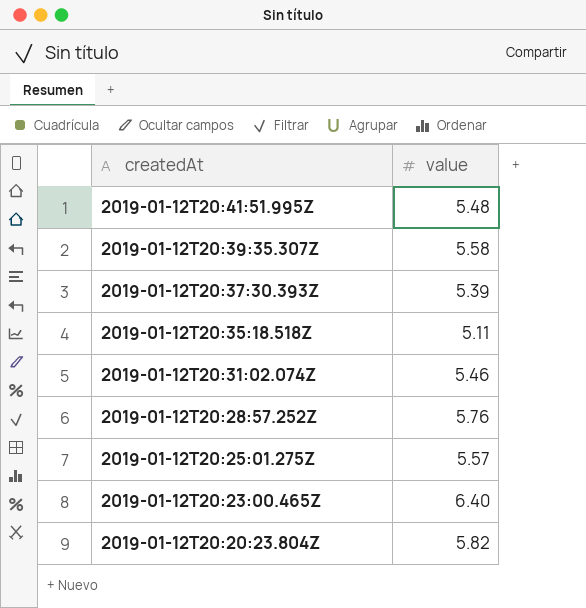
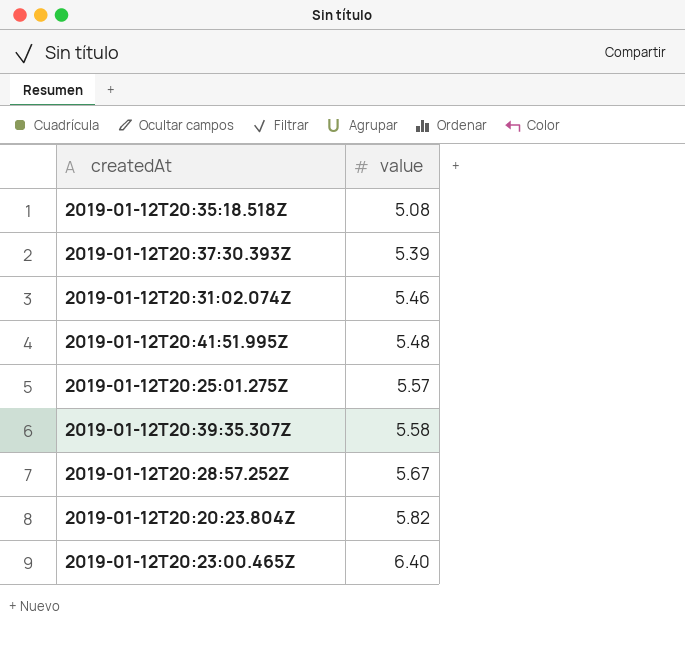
row order: createdAt descending -> value ascending
2019-01-12T20:35:18.518Z | value: 5.11 -> 5.08
2019-01-12T20:28:57.252Z | value: 5.76 -> 5.67

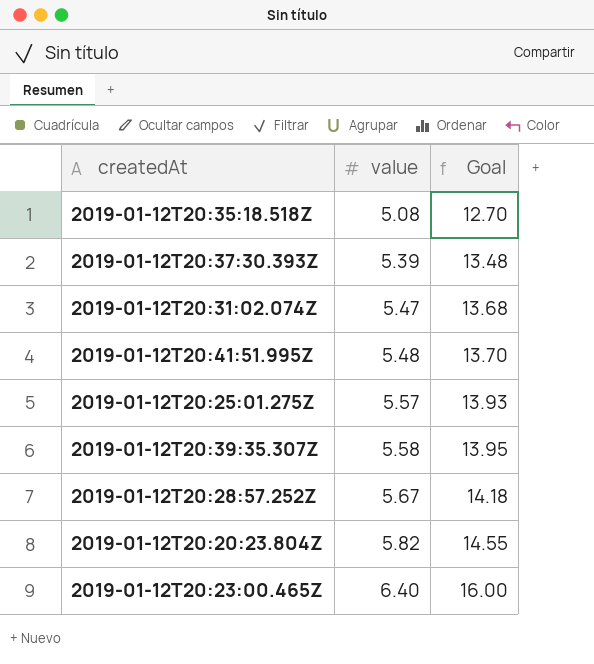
column Goal | formula: none -> [value] * 2.5
2019-01-12T20:31:02.074Z | value: 5.46 -> 5.47

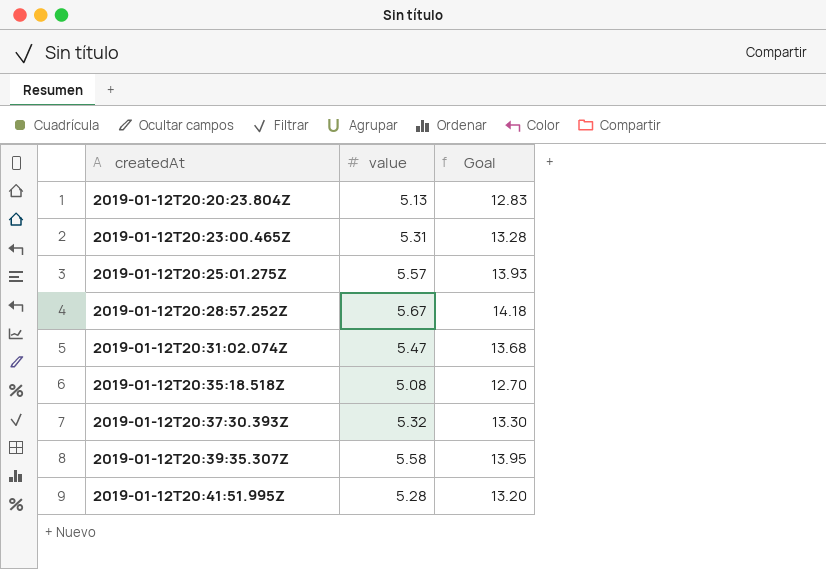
row order: value ascending -> createdAt ascending
2019-01-12T20:20:23.804Z | value: 5.82 -> 5.13
2019-01-12T20:20:23.804Z | Goal: 14.55 -> 12.83
2019-01-12T20:23:00.465Z | value: 6.40 -> 5.31
2019-01-12T20:23:00.465Z | Goal: 16.00 -> 13.28
2019-01-12T20:37:30.393Z | value: 5.39 -> 5.32
2019-01-12T20:37:30.393Z | Goal: 13.48 -> 13.30
2019-01-12T20:41:51.995Z | value: 5.48 -> 5.28
2019-01-12T20:41:51.995Z | Goal: 13.70 -> 13.20

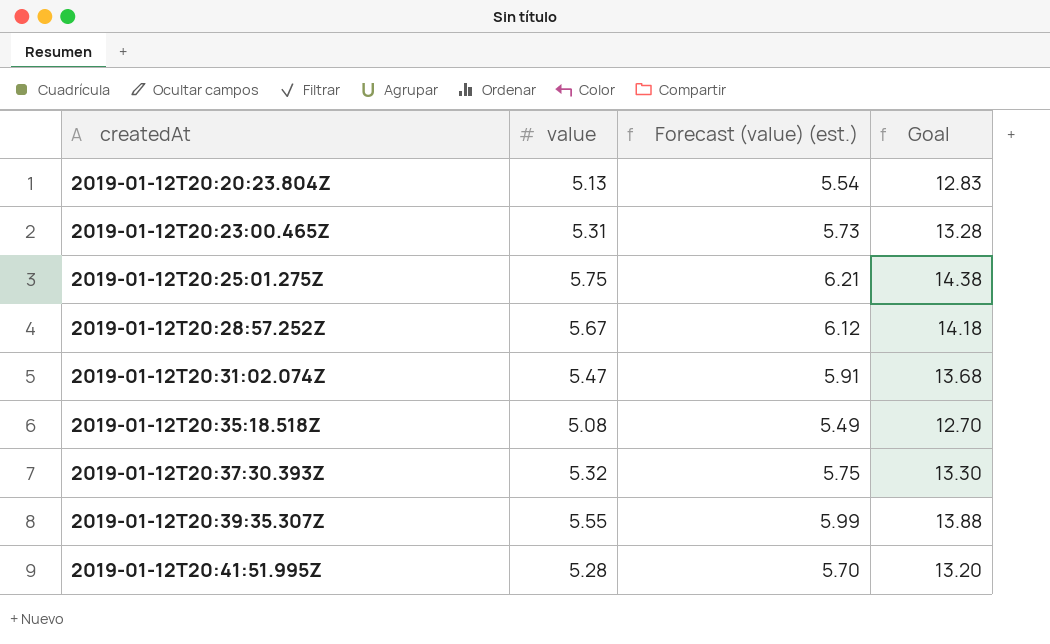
column Forecast (value) (est.) | formula: none -> [value] * 1.08
2019-01-12T20:25:01.275Z | value: 5.57 -> 5.75
2019-01-12T20:25:01.275Z | Goal: 13.93 -> 14.38
2019-01-12T20:39:35.307Z | value: 5.58 -> 5.55
2019-01-12T20:39:35.307Z | Goal: 13.95 -> 13.88

